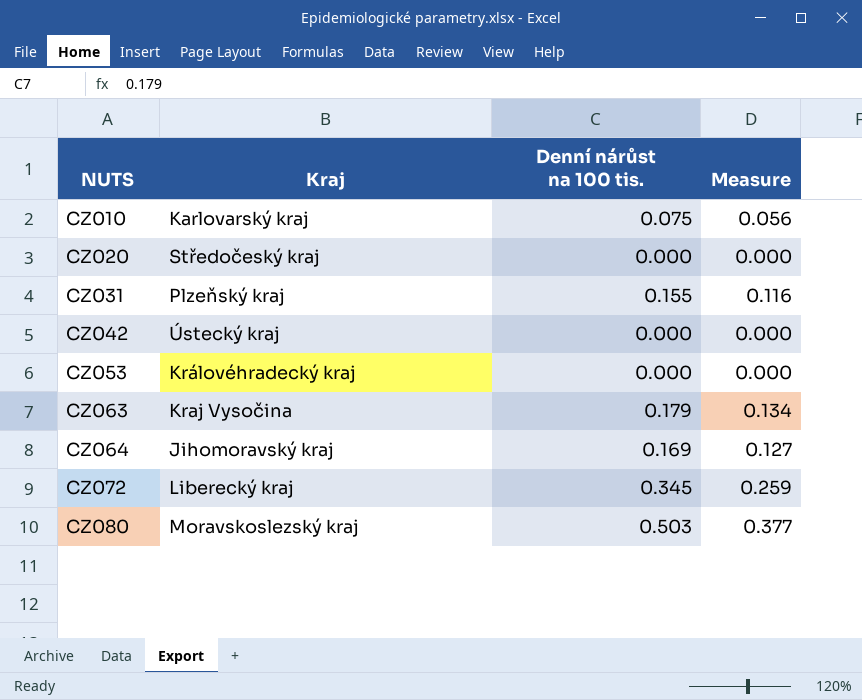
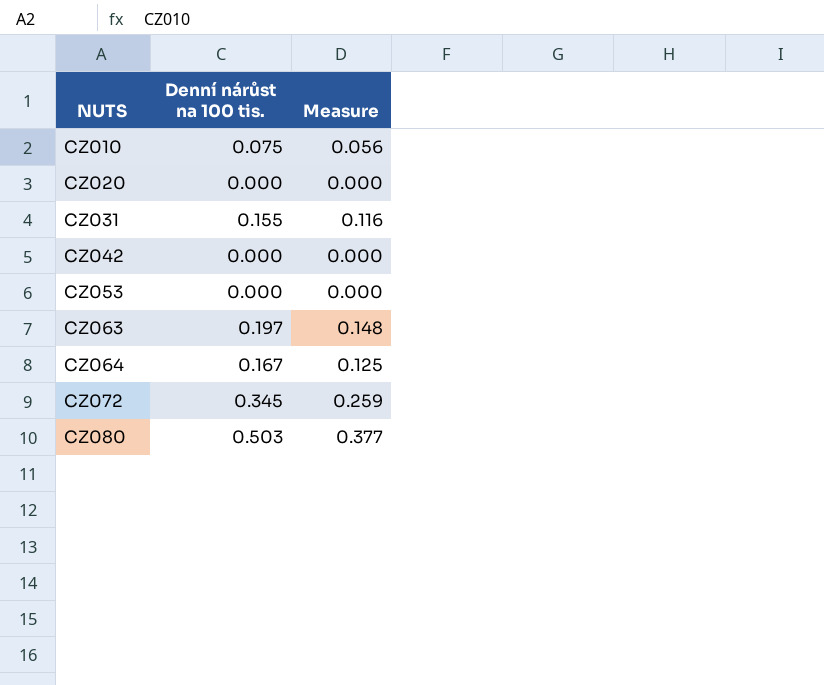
column Kraj | position: 2 -> none
CZ063 | Denní nárůst na 100 tis.: 0.179 -> 0.197
CZ063 | Measure: 0.134 -> 0.148
CZ064 | Denní nárůst na 100 tis.: 0.169 -> 0.167
CZ064 | Measure: 0.127 -> 0.125

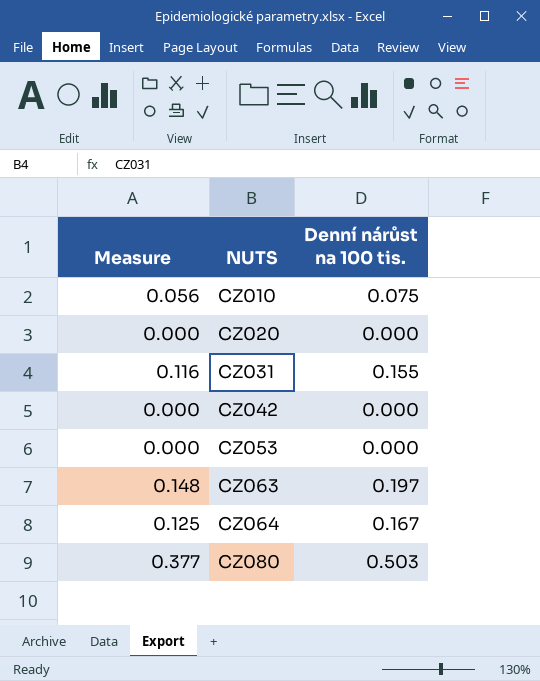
column Measure | position: 3 -> 1
row CZ072: 0.345 | 0.259 -> none

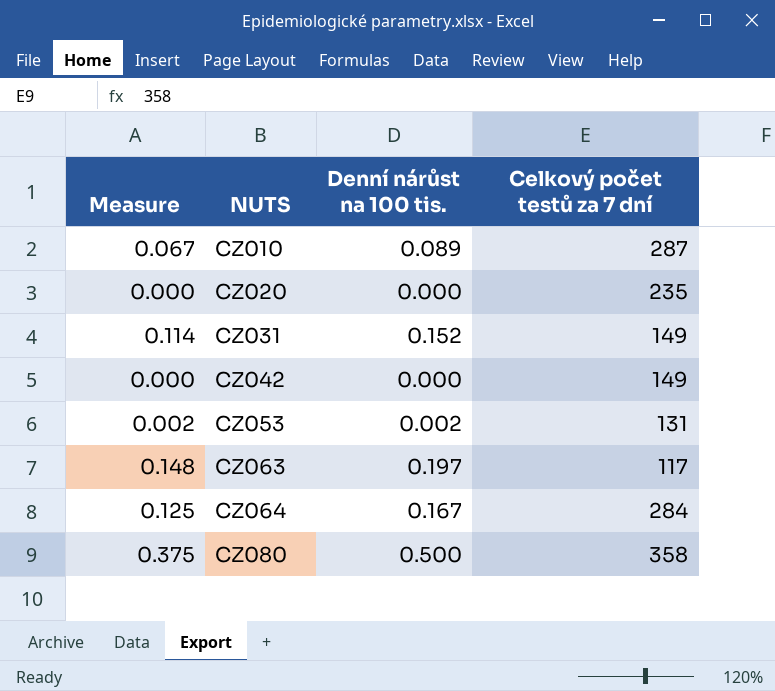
column Celkový počet testů za 7 dní | position: none -> 4
CZ010 | Measure: 0.056 -> 0.067
CZ010 | Denní nárůst na 100 tis.: 0.075 -> 0.089
CZ031 | Measure: 0.116 -> 0.114
CZ031 | Denní nárůst na 100 tis.: 0.155 -> 0.152
CZ053 | Measure: 0.000 -> 0.002
CZ053 | Denní nárůst na 100 tis.: 0.000 -> 0.002
CZ080 | Measure: 0.377 -> 0.375
CZ080 | Denní nárůst na 100 tis.: 0.503 -> 0.500

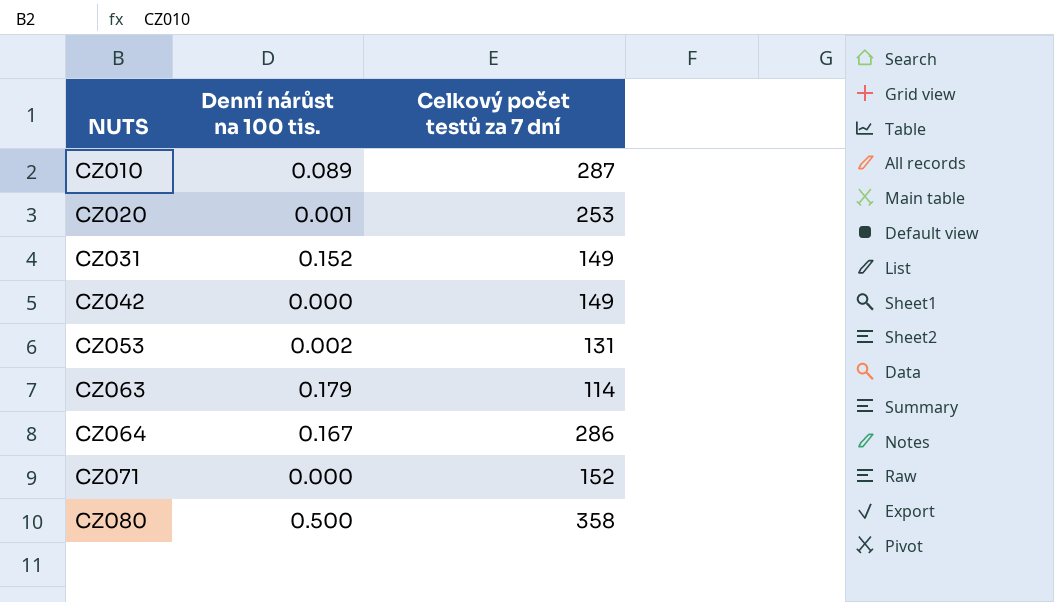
column Measure | formula: [Denní nárůst na 100 tis.] * 0.75 -> none
CZ020 | Denní nárůst na 100 tis.: 0.000 -> 0.001
CZ020 | Celkový počet testů za 7 dní: 235 -> 253
CZ063 | Denní nárůst na 100 tis.: 0.197 -> 0.179
CZ063 | Celkový počet testů za 7 dní: 117 -> 114
CZ064 | Celkový počet testů za 7 dní: 284 -> 286
row CZ071: none -> 0.000 | 152

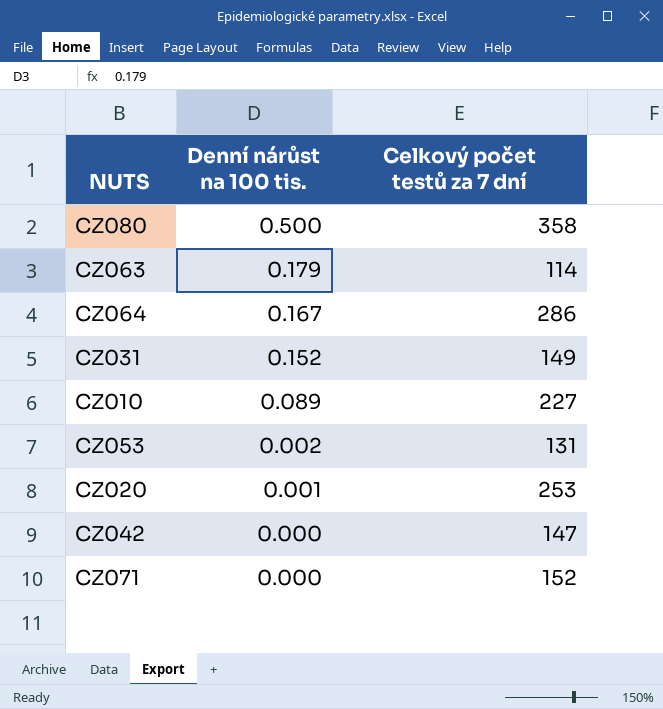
row order: NUTS ascending -> Denní nárůst na 100 tis. descending
CZ010 | Celkový počet testů za 7 dní: 287 -> 227
CZ042 | Celkový počet testů za 7 dní: 149 -> 147

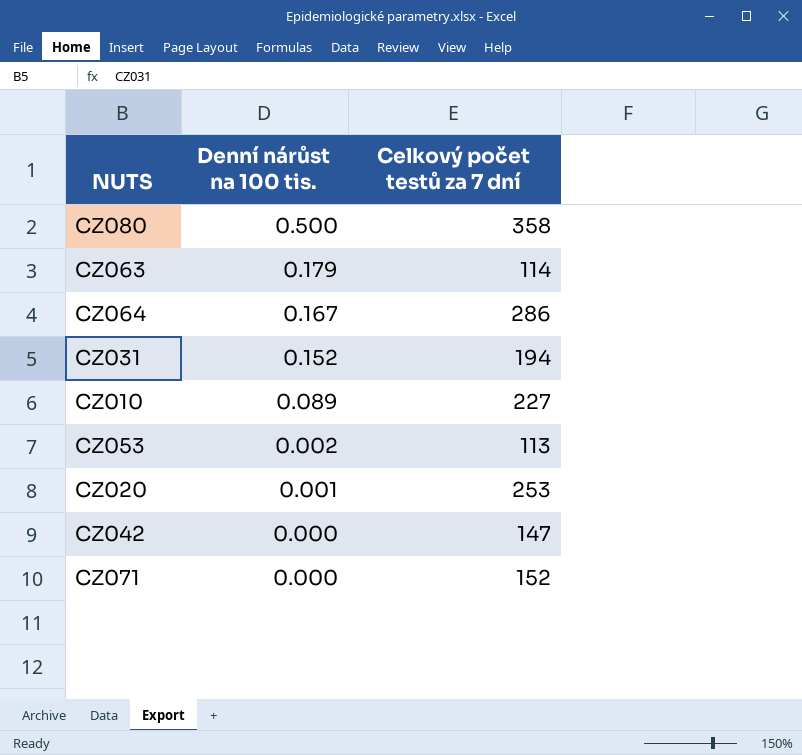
CZ031 | Celkový počet testů za 7 dní: 149 -> 194
CZ053 | Celkový počet testů za 7 dní: 131 -> 113

